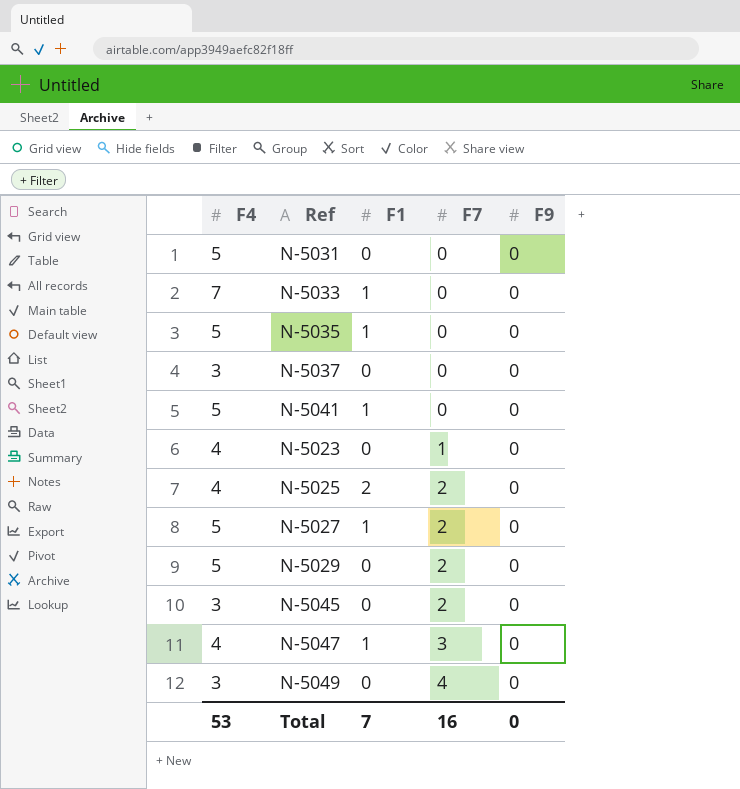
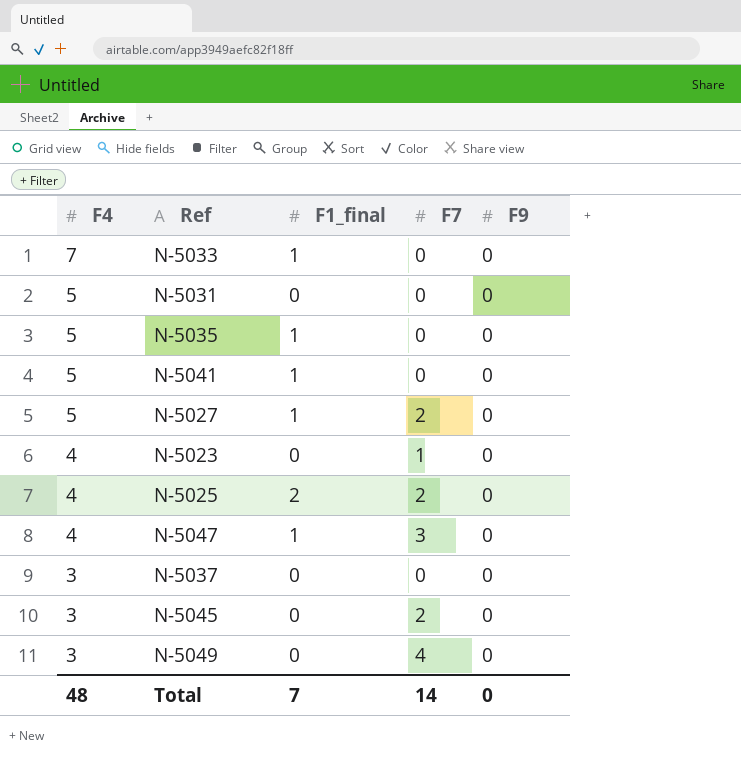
row order: F7 ascending -> F4 descending
column name: F1 -> F1_final
row N-5029: 5 | 0 | 2 | 0 -> none
Total | F4: 53 -> 48
Total | F7: 16 -> 14

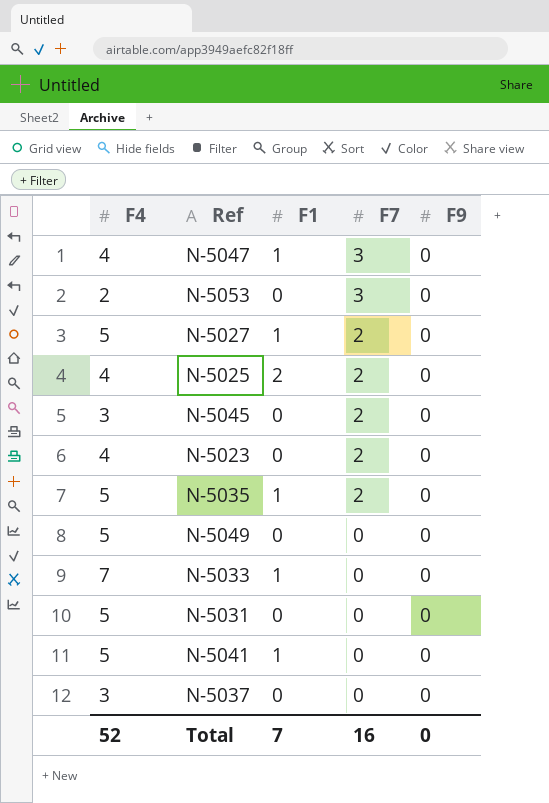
row order: F4 descending -> F7 descending
column name: F1_final -> F1
row N-5053: none -> 2 | 0 | 3 | 0
N-5023 | F7: 1 -> 2
N-5035 | F7: 0 -> 2
N-5049 | F4: 3 -> 5
N-5049 | F7: 4 -> 0
Total | F4: 48 -> 52
Total | F7: 14 -> 16

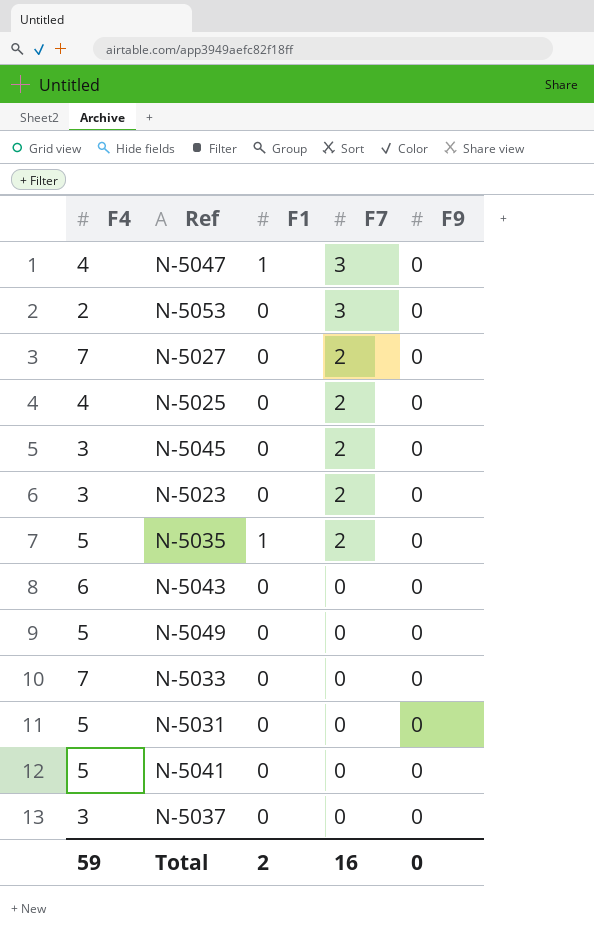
N-5027 | F4: 5 -> 7
N-5027 | F1: 1 -> 0
N-5025 | F1: 2 -> 0
N-5023 | F4: 4 -> 3
row N-5043: none -> 6 | 0 | 0 | 0
N-5033 | F1: 1 -> 0
N-5041 | F1: 1 -> 0
Total | F4: 52 -> 59
Total | F1: 7 -> 2

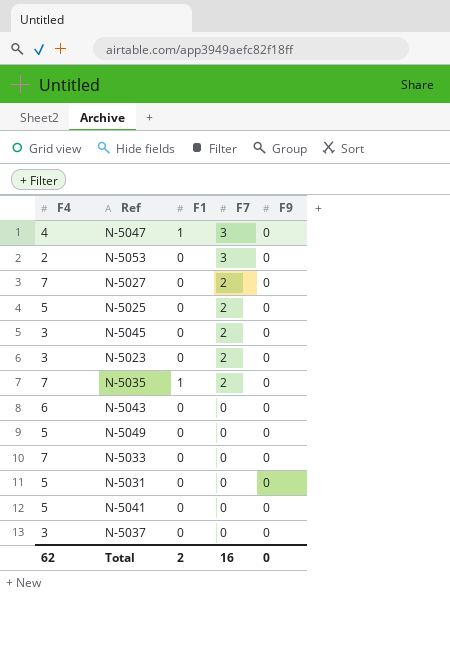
N-5025 | F4: 4 -> 5
N-5035 | F4: 5 -> 7
Total | F4: 59 -> 62

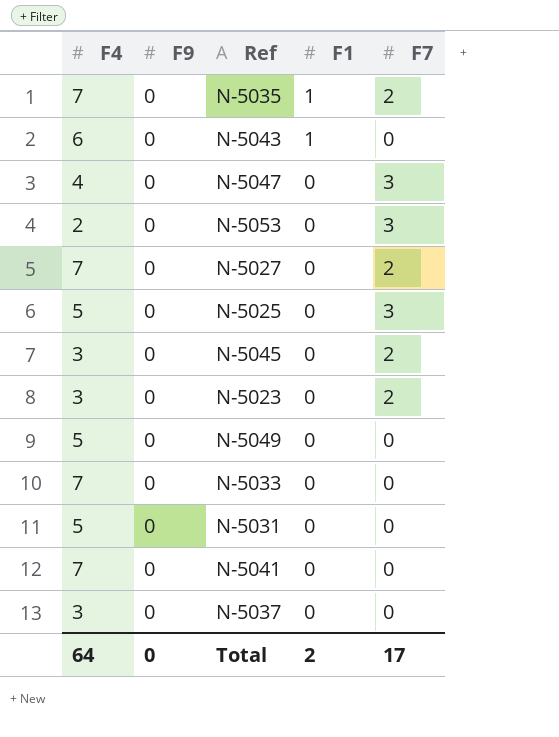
row order: F7 descending -> F1 descending
column F9 | position: 5 -> 2
N-5043 | F1: 0 -> 1
N-5047 | F1: 1 -> 0
N-5025 | F7: 2 -> 3
N-5041 | F4: 5 -> 7
Total | F4: 62 -> 64
Total | F7: 16 -> 17

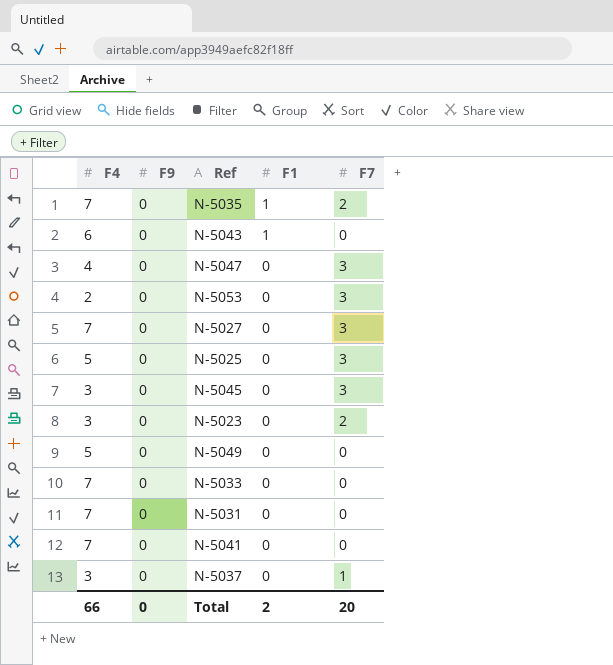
N-5027 | F7: 2 -> 3
N-5045 | F7: 2 -> 3
N-5031 | F4: 5 -> 7
N-5037 | F7: 0 -> 1
Total | F4: 64 -> 66
Total | F7: 17 -> 20

